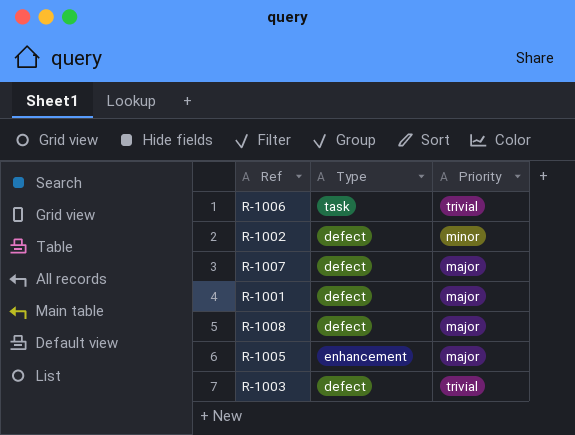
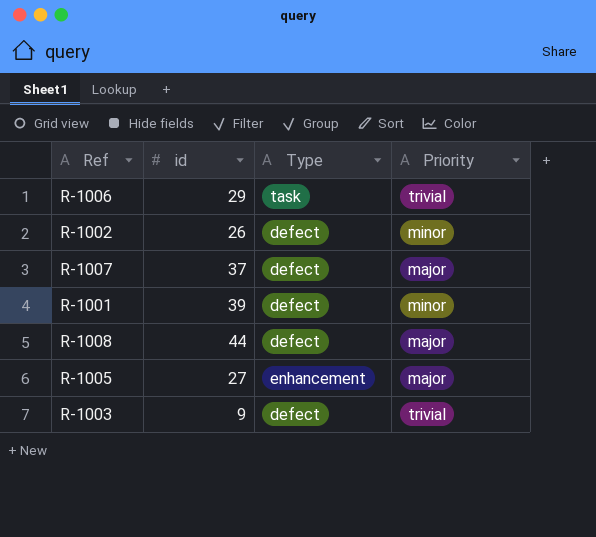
column id | position: none -> 2
R-1001 | Priority: major -> minor

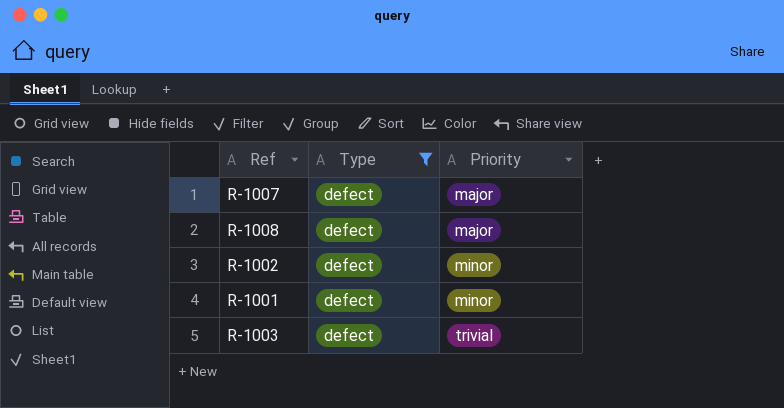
filter: none -> Type = defect
row order: none -> Priority ascending
column id | position: 2 -> none

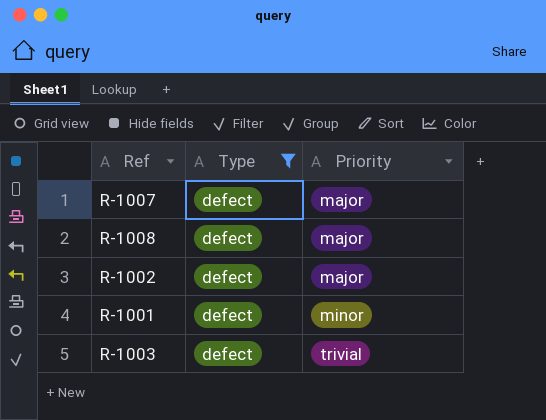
R-1002 | Priority: minor -> major

